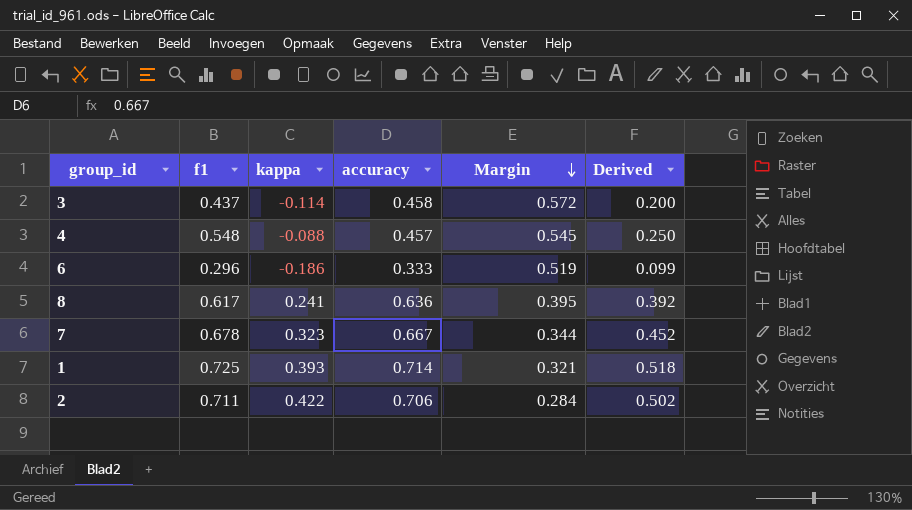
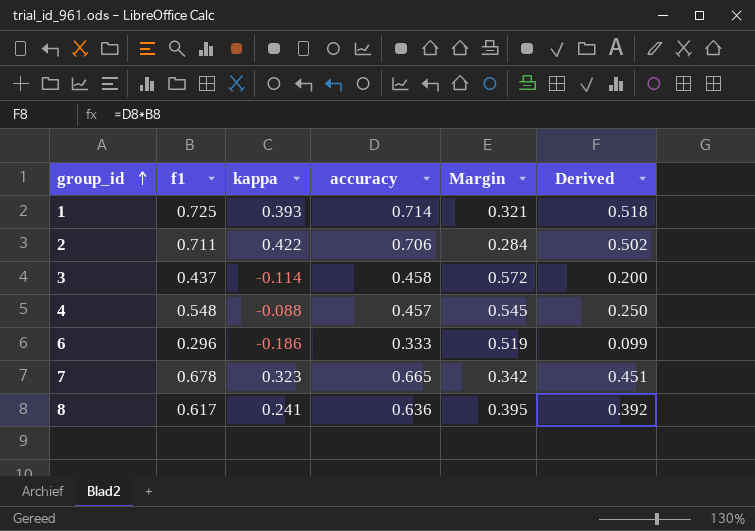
row order: Margin descending -> group_id ascending
7 | accuracy: 0.667 -> 0.665
7 | Margin: 0.344 -> 0.342
7 | Derived: 0.452 -> 0.451

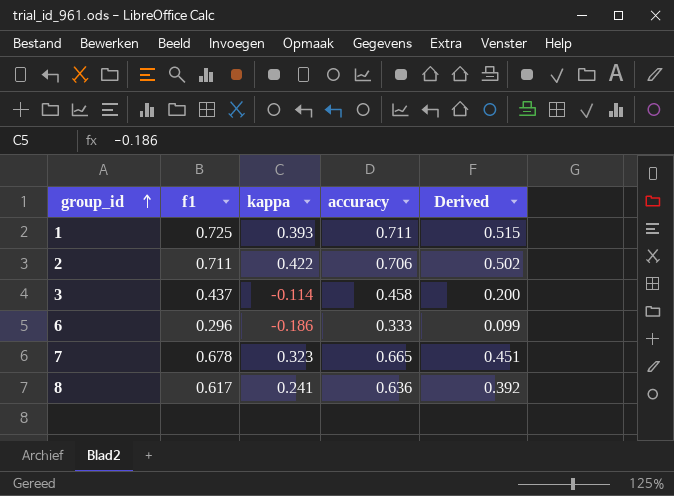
column Margin | formula: [accuracy] - [kappa] -> none
row 4: 0.548 | -0.088 | 0.457 | 0.545 | 0.250 -> none
1 | accuracy: 0.714 -> 0.711
1 | Derived: 0.518 -> 0.515

